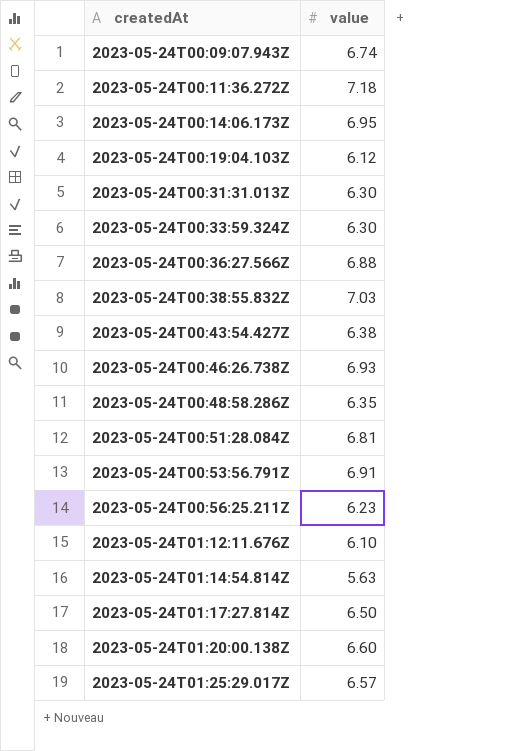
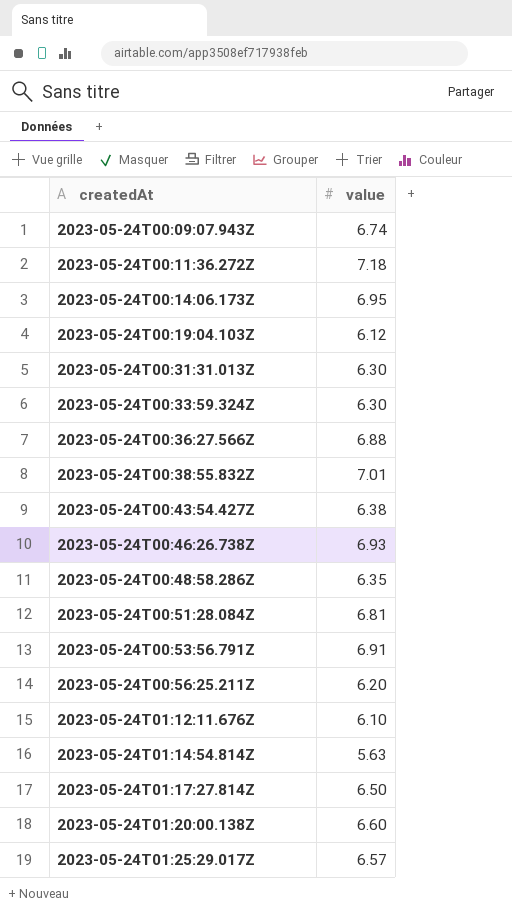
2023-05-24T00:38:55.832Z | value: 7.03 -> 7.01
2023-05-24T00:56:25.211Z | value: 6.23 -> 6.20

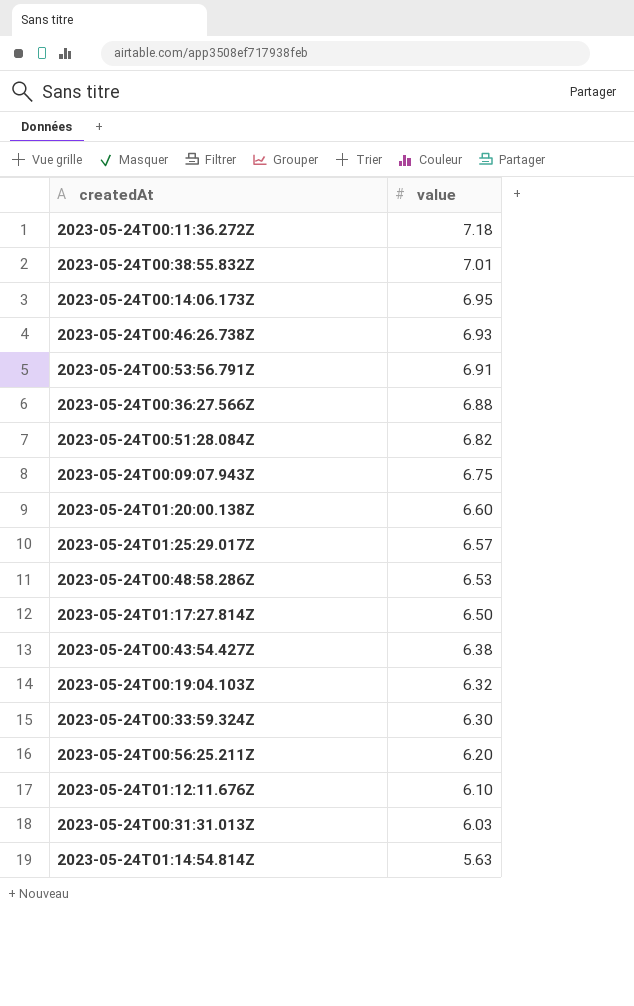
row order: createdAt ascending -> value descending
2023-05-24T00:51:28.084Z | value: 6.81 -> 6.82
2023-05-24T00:09:07.943Z | value: 6.74 -> 6.75
2023-05-24T00:48:58.286Z | value: 6.35 -> 6.53
2023-05-24T00:19:04.103Z | value: 6.12 -> 6.32
2023-05-24T00:31:31.013Z | value: 6.30 -> 6.03

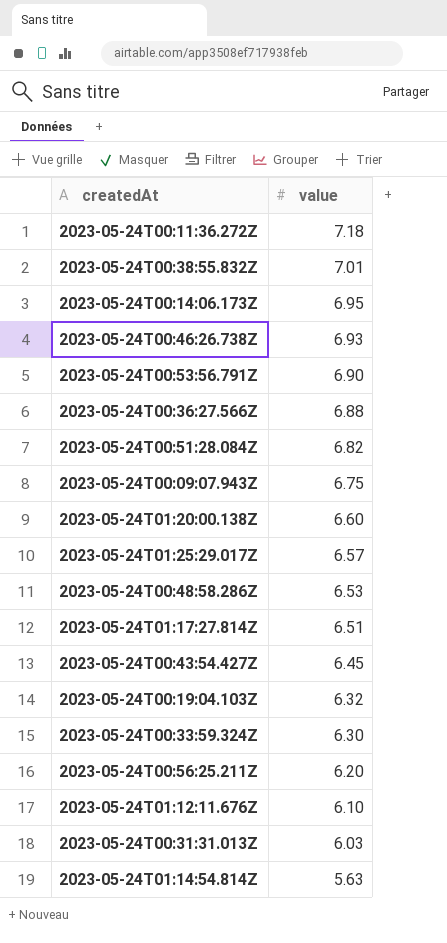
2023-05-24T00:53:56.791Z | value: 6.91 -> 6.90
2023-05-24T01:17:27.814Z | value: 6.50 -> 6.51
2023-05-24T00:43:54.427Z | value: 6.38 -> 6.45

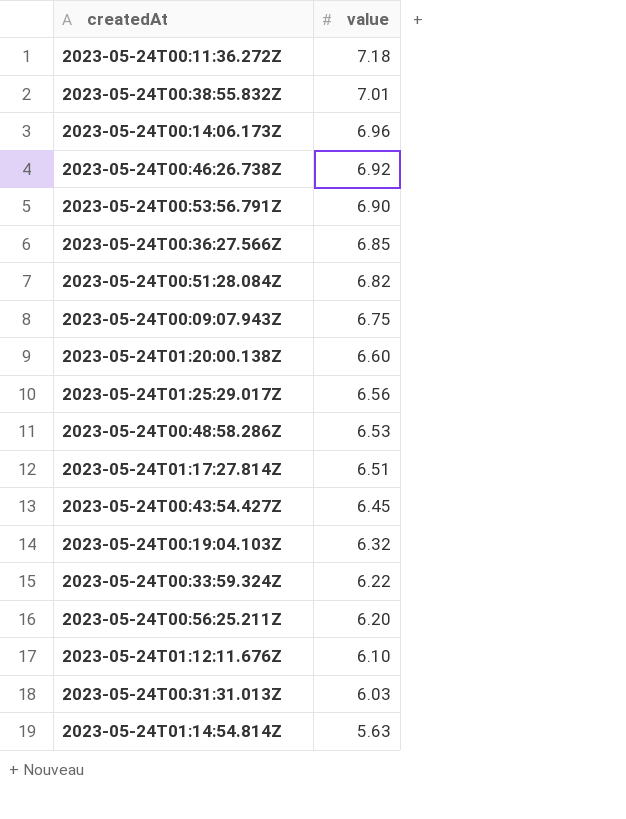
2023-05-24T00:14:06.173Z | value: 6.95 -> 6.96
2023-05-24T00:46:26.738Z | value: 6.93 -> 6.92
2023-05-24T00:36:27.566Z | value: 6.88 -> 6.85
2023-05-24T01:25:29.017Z | value: 6.57 -> 6.56
2023-05-24T00:33:59.324Z | value: 6.30 -> 6.22

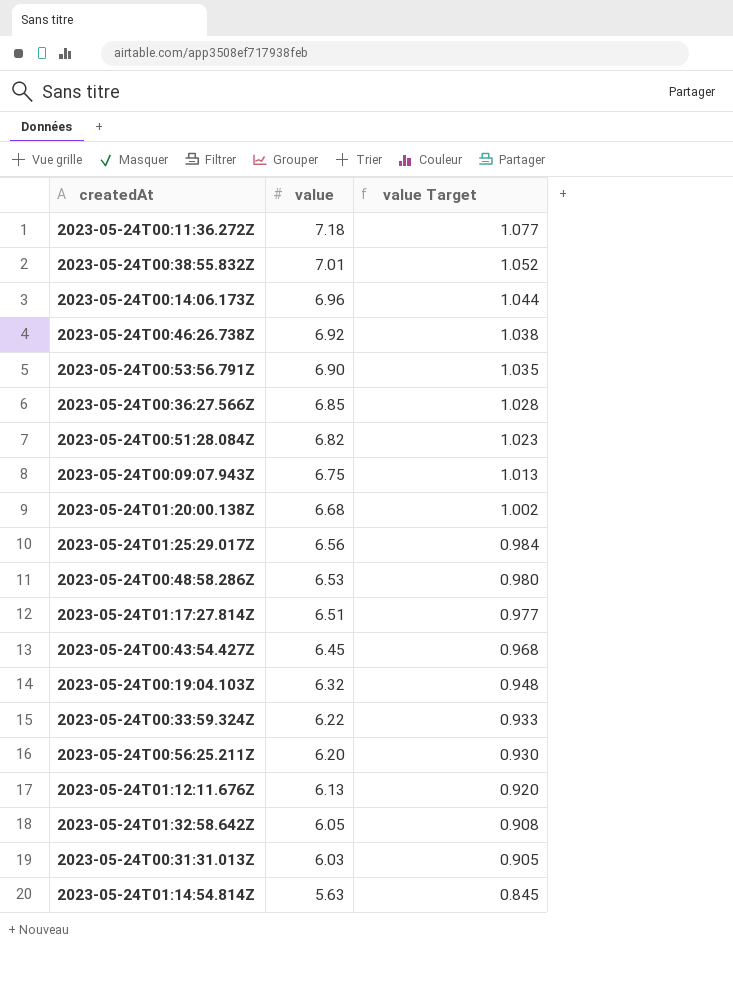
column value Target | formula: none -> [value] * 0.15
2023-05-24T01:20:00.138Z | value: 6.60 -> 6.68
2023-05-24T01:12:11.676Z | value: 6.10 -> 6.13
row 2023-05-24T01:32:58.642Z: none -> 6.05 | 0.908

